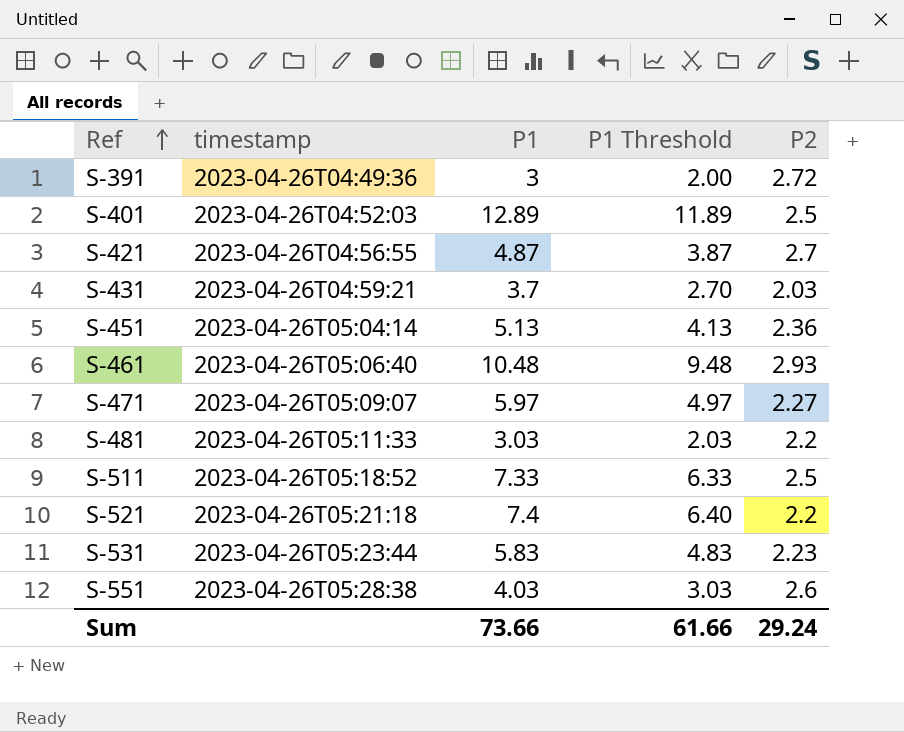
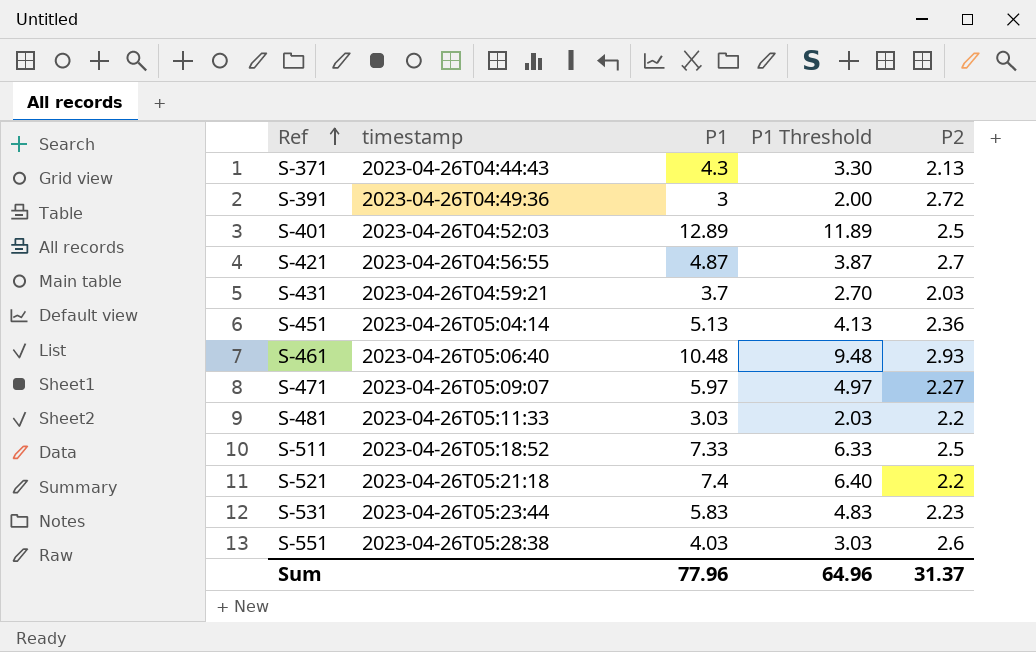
row S-371: none -> 2023-04-26T04:44:43 | 4.3 | 3.30 | 2.13
Sum | P1: 73.66 -> 77.96
Sum | P1 Threshold: 61.66 -> 64.96
Sum | P2: 29.24 -> 31.37

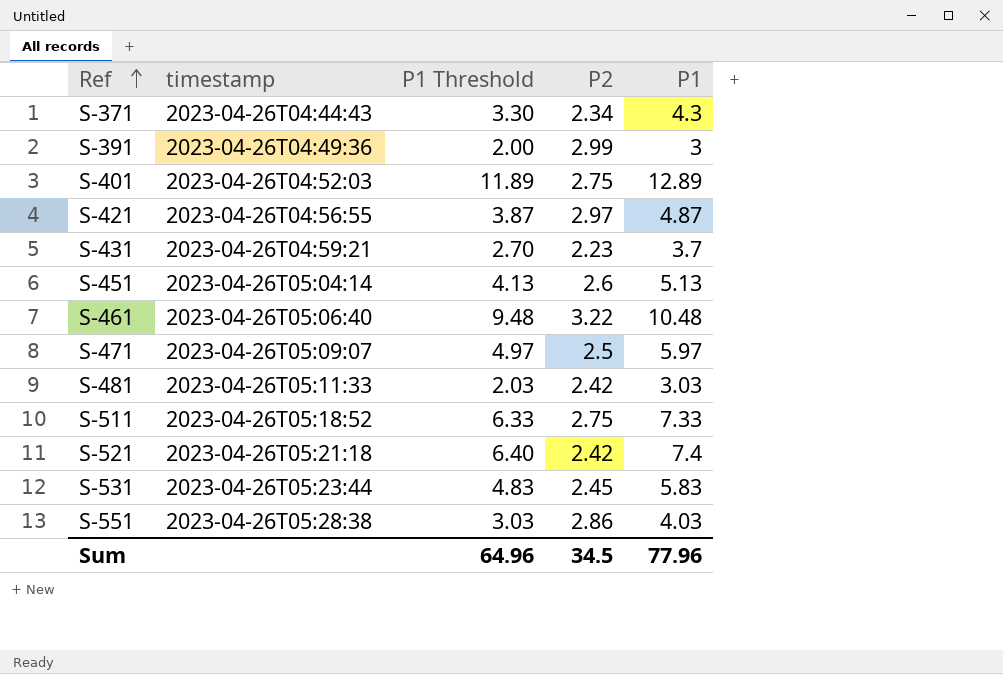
column P1 | position: 3 -> 5
S-371 | P2: 2.13 -> 2.34
S-391 | P2: 2.72 -> 2.99
S-401 | P2: 2.5 -> 2.75
S-421 | P2: 2.7 -> 2.97
S-431 | P2: 2.03 -> 2.23
S-451 | P2: 2.36 -> 2.6
S-461 | P2: 2.93 -> 3.22
S-471 | P2: 2.27 -> 2.5
S-481 | P2: 2.2 -> 2.42
S-511 | P2: 2.5 -> 2.75
S-521 | P2: 2.2 -> 2.42
S-531 | P2: 2.23 -> 2.45
S-551 | P2: 2.6 -> 2.86
Sum | P2: 31.37 -> 34.5

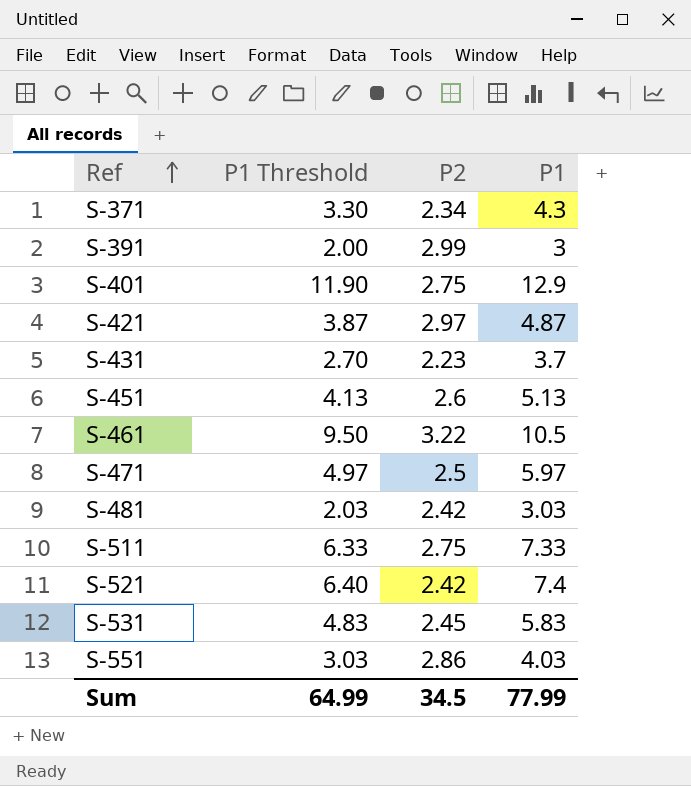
column timestamp | position: 2 -> none
S-401 | P1 Threshold: 11.89 -> 11.90
S-401 | P1: 12.89 -> 12.9
S-461 | P1 Threshold: 9.48 -> 9.50
S-461 | P1: 10.48 -> 10.5
Sum | P1 Threshold: 64.96 -> 64.99
Sum | P1: 77.96 -> 77.99

